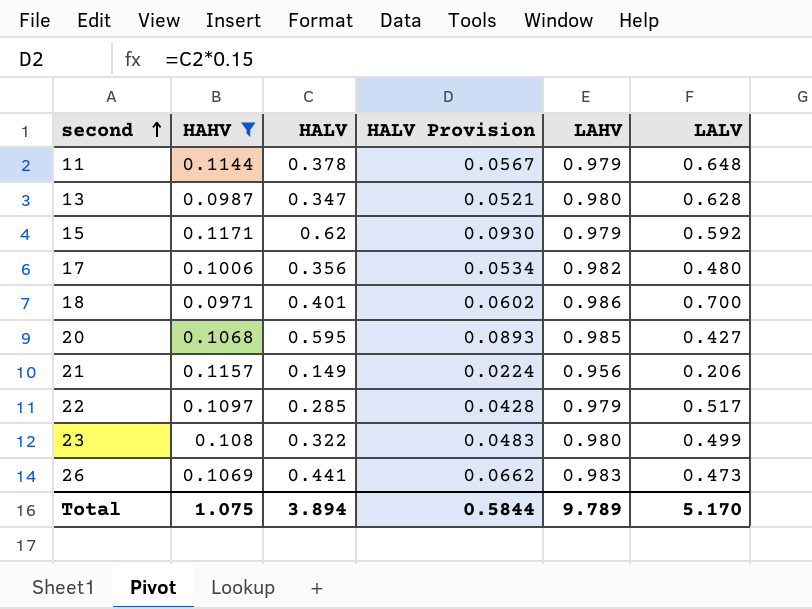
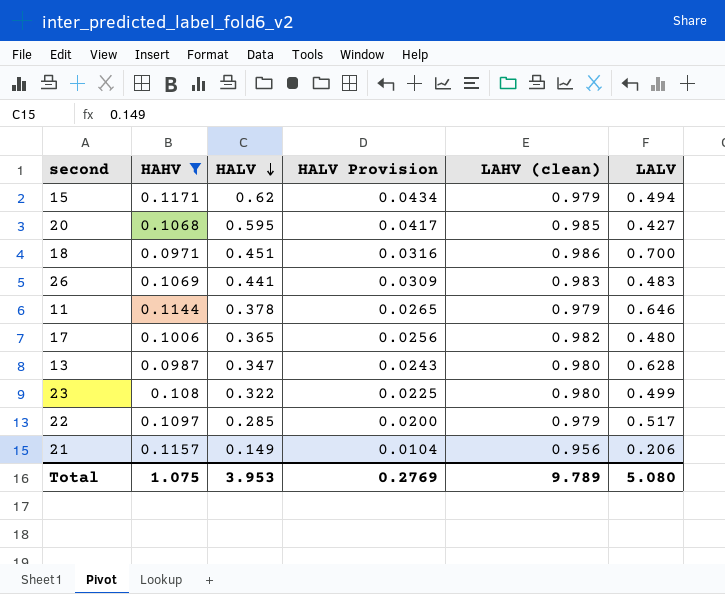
row order: second ascending -> HALV descending
column HALV Provision | formula: [HALV] * 0.15 -> [HALV] * 0.07
column name: LAHV -> LAHV (clean)
15 | LALV: 0.592 -> 0.494
18 | HALV: 0.401 -> 0.451
26 | LALV: 0.473 -> 0.483
11 | LALV: 0.648 -> 0.646
17 | HALV: 0.356 -> 0.365
Total | HALV: 3.894 -> 3.953
Total | HALV Provision: 0.5844 -> 0.2769
Total | LALV: 5.170 -> 5.080

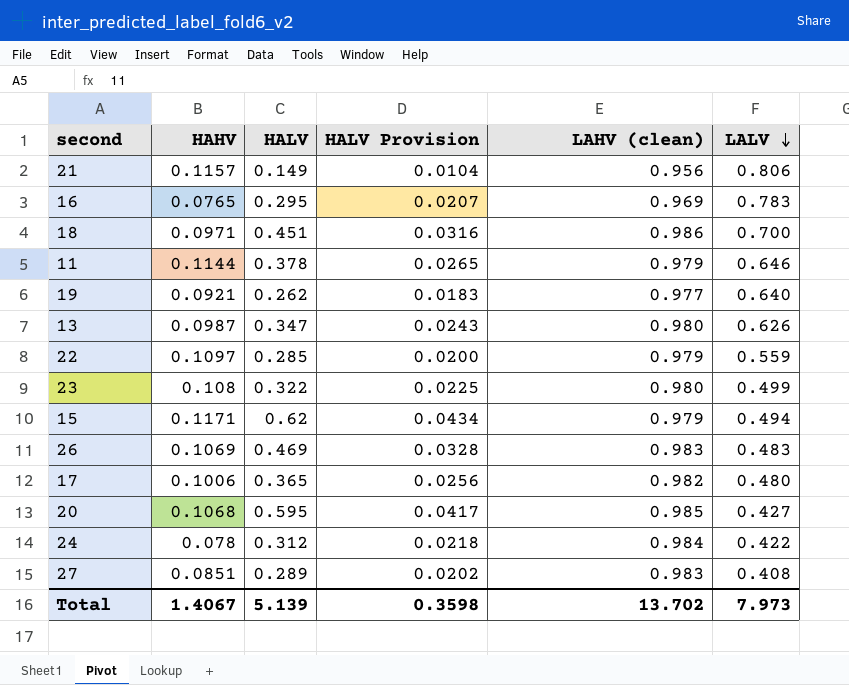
filter: HAHV >= 0.0971 -> none
row order: HALV descending -> LALV descending
21 | LALV: 0.206 -> 0.806
13 | LALV: 0.628 -> 0.626
22 | LALV: 0.517 -> 0.559
26 | HALV: 0.441 -> 0.469
26 | HALV Provision: 0.0309 -> 0.0328
Total | HAHV: 1.075 -> 1.4067
Total | HALV: 3.953 -> 5.139
Total | HALV Provision: 0.2769 -> 0.3598
Total | LAHV (clean): 9.789 -> 13.702
Total | LALV: 5.080 -> 7.973

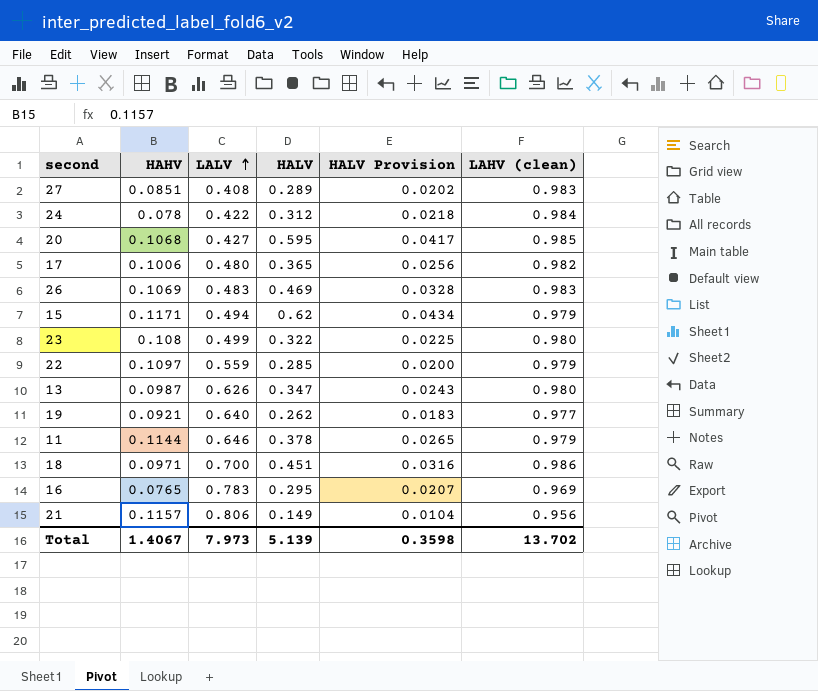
row order: LALV descending -> LALV ascending
column LALV | position: 6 -> 3

